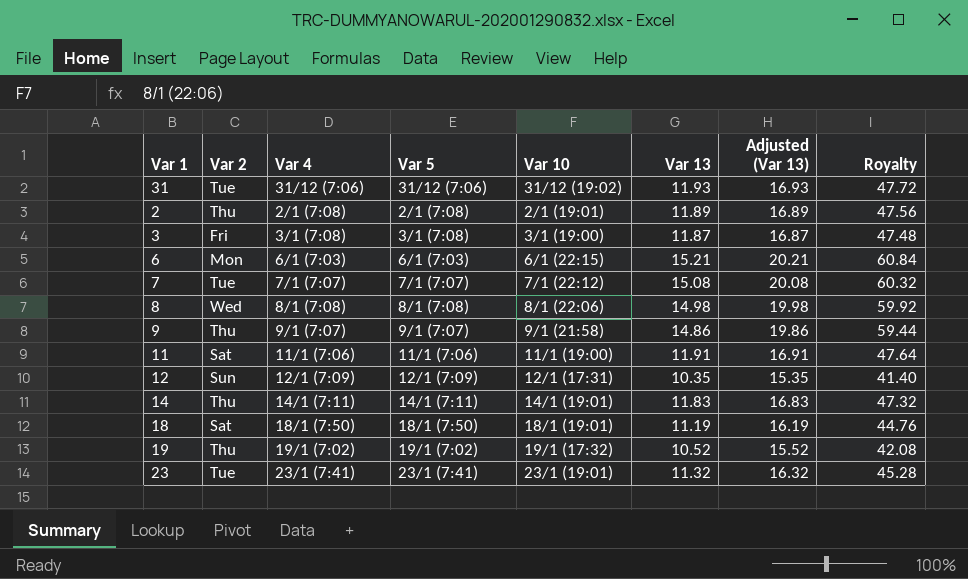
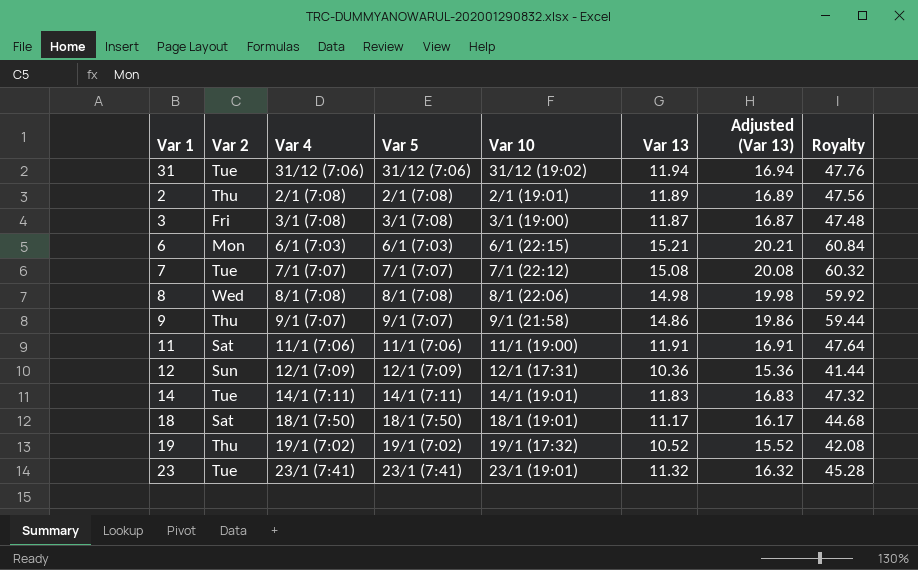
31 | Var 13: 11.93 -> 11.94
31 | Adjusted (Var 13): 16.93 -> 16.94
31 | Royalty: 47.72 -> 47.76
12 | Var 13: 10.35 -> 10.36
12 | Adjusted (Var 13): 15.35 -> 15.36
12 | Royalty: 41.40 -> 41.44
14 | Var 2: Thu -> Tue
18 | Var 13: 11.19 -> 11.17
18 | Adjusted (Var 13): 16.19 -> 16.17
18 | Royalty: 44.76 -> 44.68

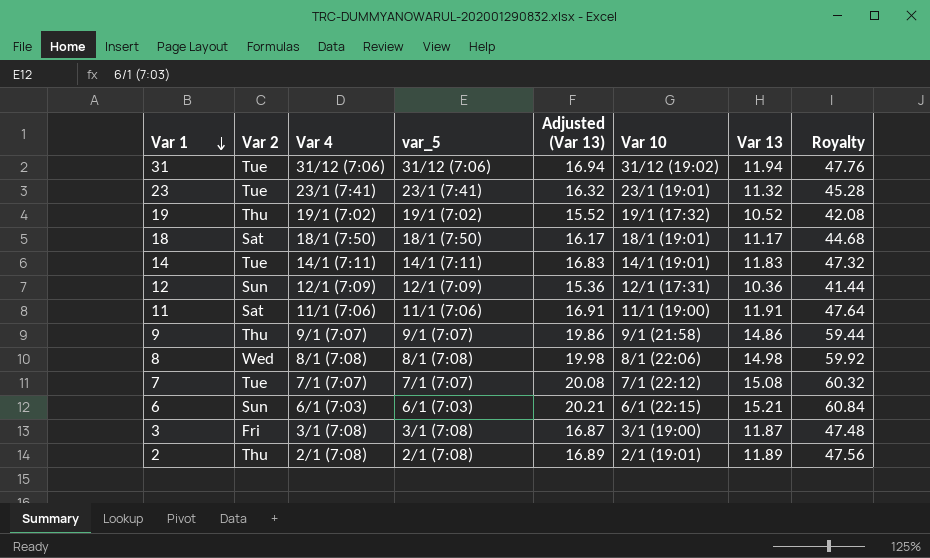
row order: none -> Var 1 descending
column name: Var 5 -> var_5
column Adjusted (Var 13) | position: 7 -> 5
6 | Var 2: Mon -> Sun

